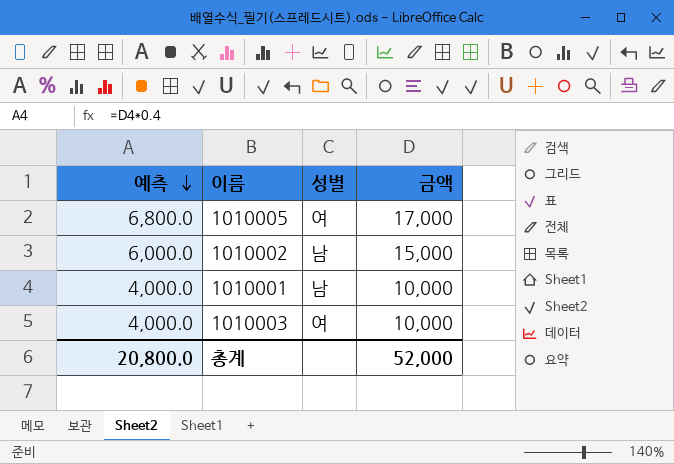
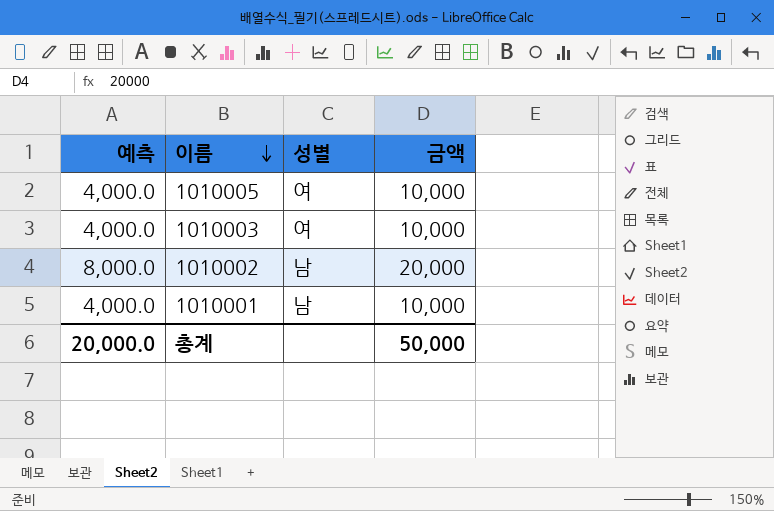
row order: 예측 descending -> 이름 descending
1010005 | 예측: 6,800.0 -> 4,000.0
1010005 | 금액: 17,000 -> 10,000
1010002 | 예측: 6,000.0 -> 8,000.0
1010002 | 금액: 15,000 -> 20,000
총계 | 예측: 20,800.0 -> 20,000.0
총계 | 금액: 52,000 -> 50,000

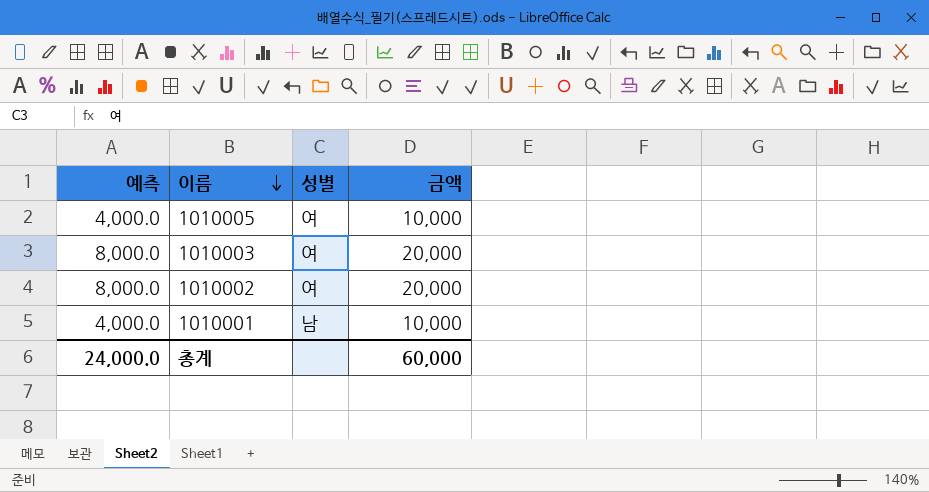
1010003 | 예측: 4,000.0 -> 8,000.0
1010003 | 금액: 10,000 -> 20,000
1010002 | 성별: 남 -> 여
총계 | 예측: 20,000.0 -> 24,000.0
총계 | 금액: 50,000 -> 60,000

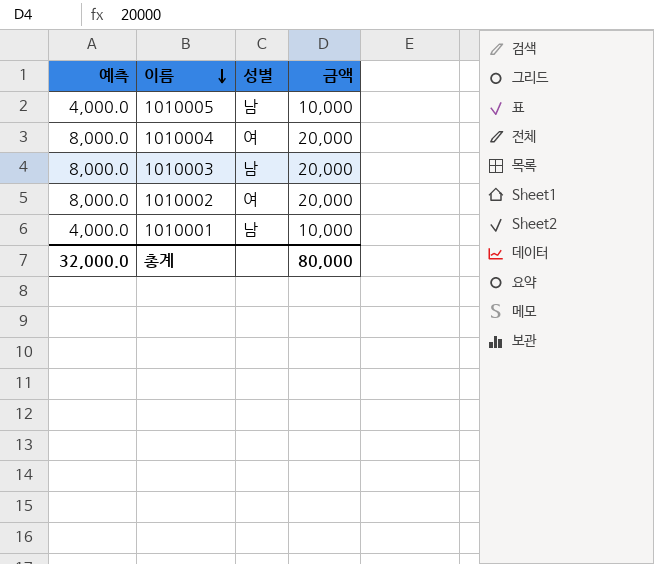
1010005 | 성별: 여 -> 남
row 1010004: none -> 8,000.0 | 여 | 20,000
1010003 | 성별: 여 -> 남
총계 | 예측: 24,000.0 -> 32,000.0
총계 | 금액: 60,000 -> 80,000

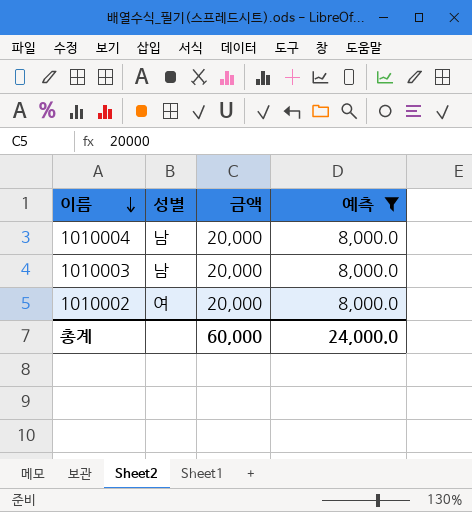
filter: none -> 예측 = 8,000.0
column 예측 | position: 1 -> 4
1010004 | 성별: 여 -> 남
총계 | 금액: 80,000 -> 60,000
총계 | 예측: 32,000.0 -> 24,000.0

